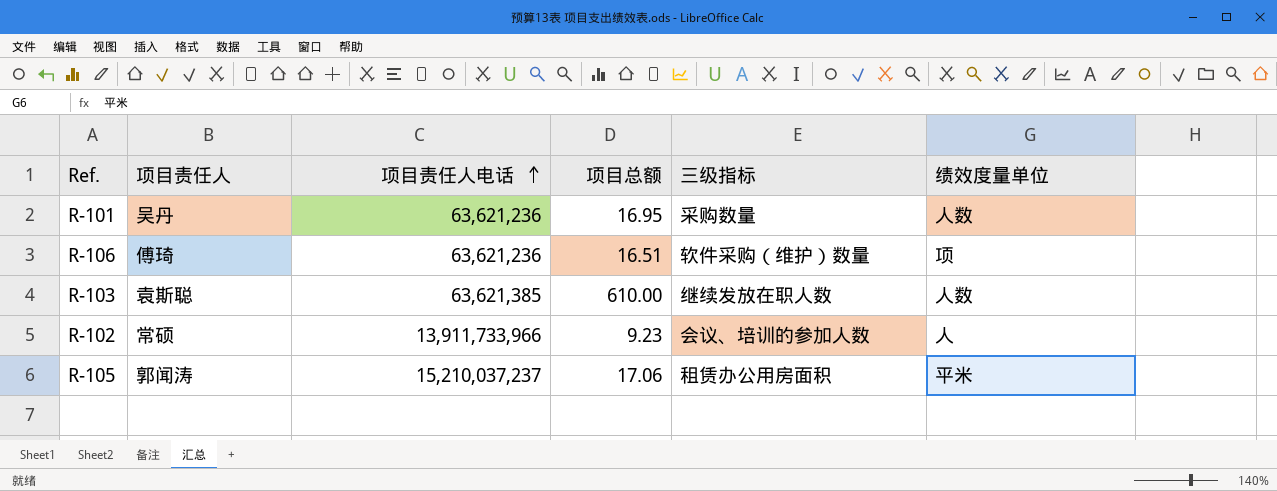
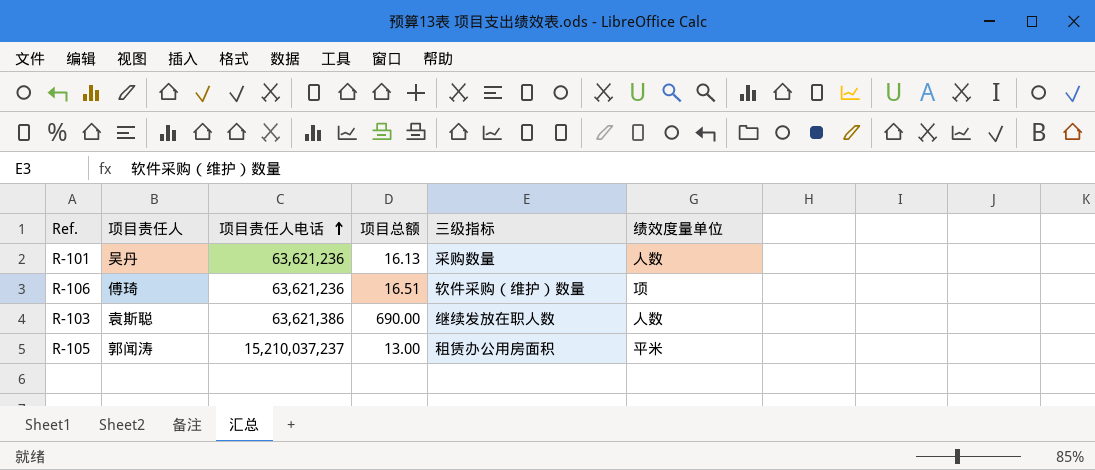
row R-102: 常硕 | 13,911,733,966 | 9.23 | 会议、培训的参加人数 | 人 -> none
R-101 | 项目总额: 16.95 -> 16.13
R-103 | 项目责任人电话: 63,621,385 -> 63,621,386
R-103 | 项目总额: 610.00 -> 690.00
R-105 | 项目总额: 17.06 -> 13.00

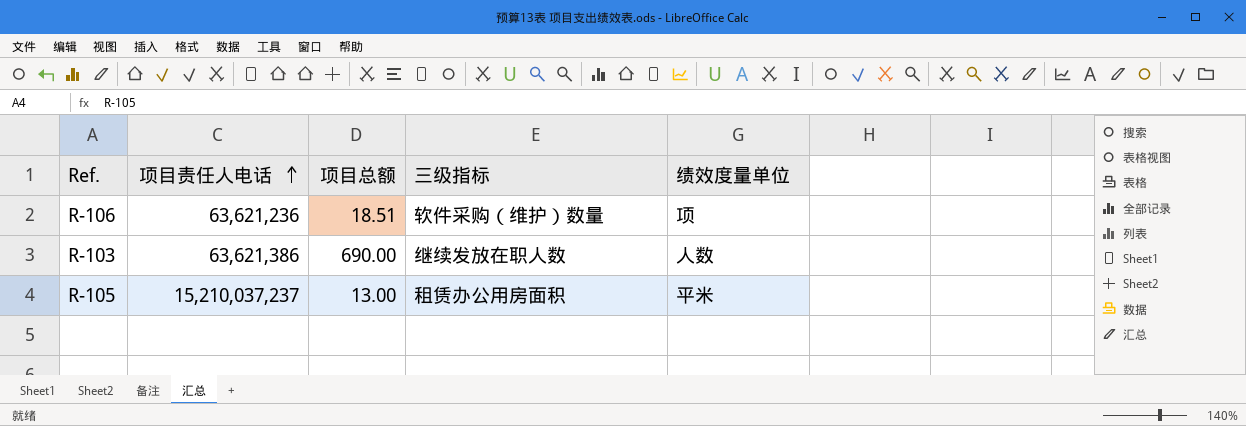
column 项目责任人 | position: 2 -> none
row R-101: 吴丹 | 63,621,236 | 16.13 | 采购数量 | 人数 -> none
R-106 | 项目总额: 16.51 -> 18.51

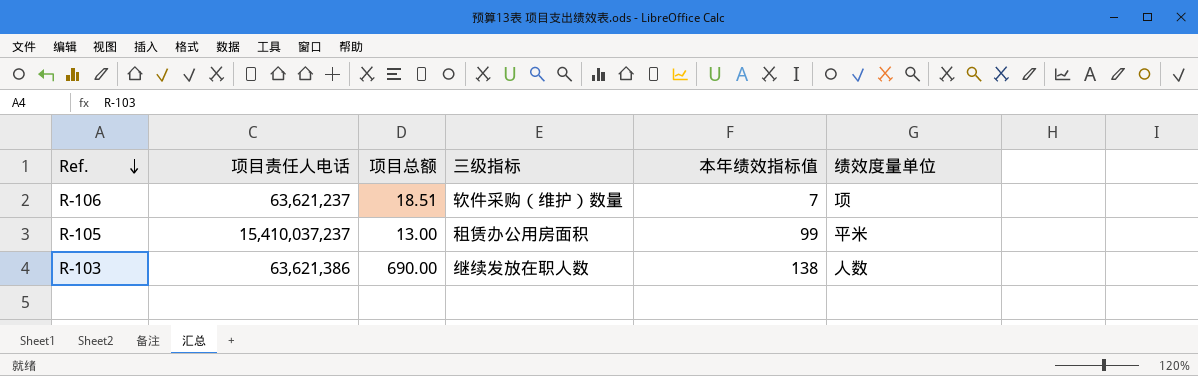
row order: 项目责任人电话 ascending -> Ref. descending
column 本年绩效指标值 | position: none -> 5
R-106 | 项目责任人电话: 63,621,236 -> 63,621,237
R-105 | 项目责任人电话: 15,210,037,237 -> 15,410,037,237

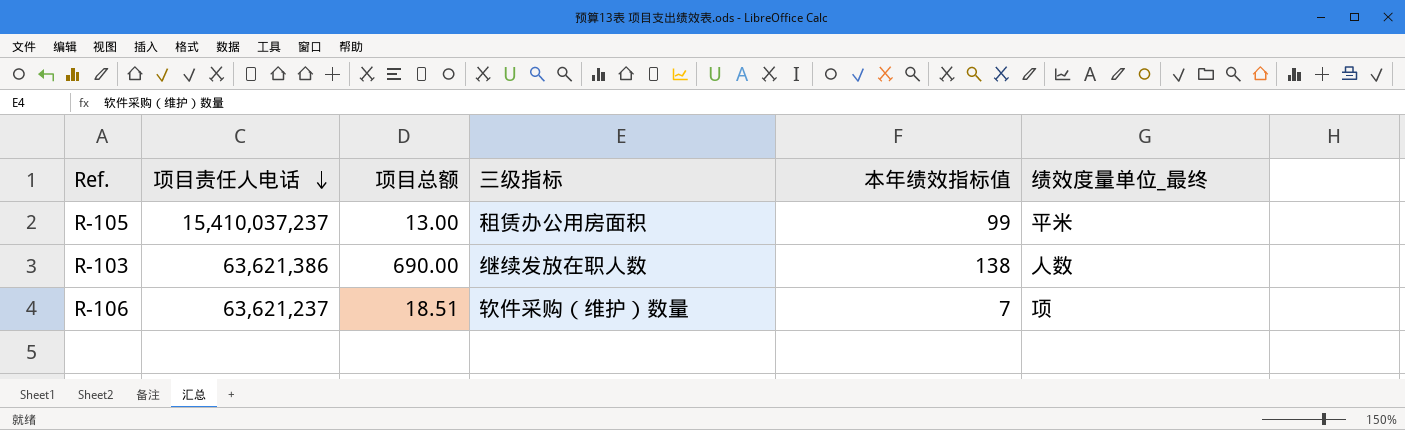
row order: Ref. descending -> 项目责任人电话 descending
column name: 绩效度量单位 -> 绩效度量单位_最终

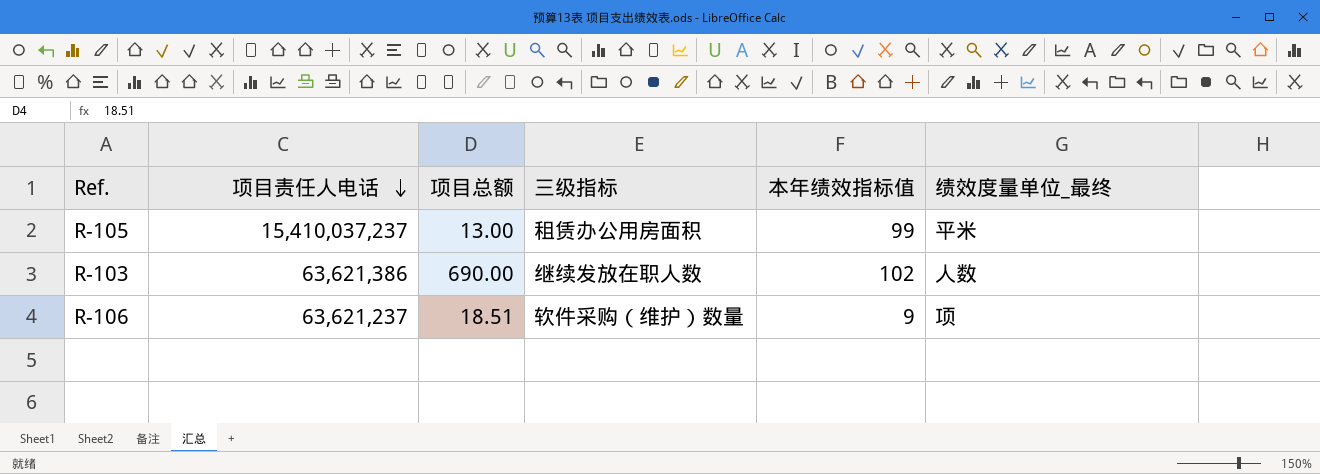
R-103 | 本年绩效指标值: 138 -> 102
R-106 | 本年绩效指标值: 7 -> 9

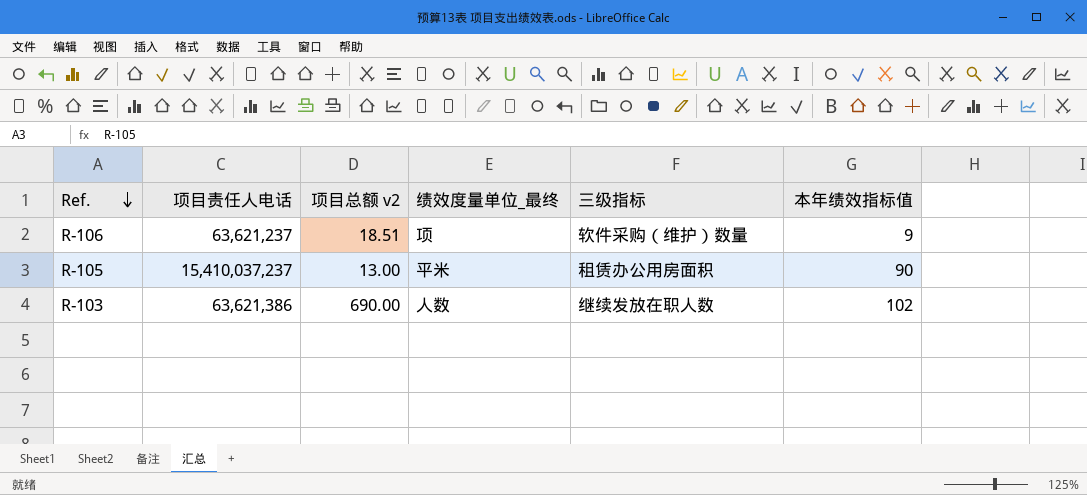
row order: 项目责任人电话 descending -> Ref. descending
column name: 项目总额 -> 项目总额 v2
column 绩效度量单位_最终 | position: 6 -> 4
R-105 | 本年绩效指标值: 99 -> 90

